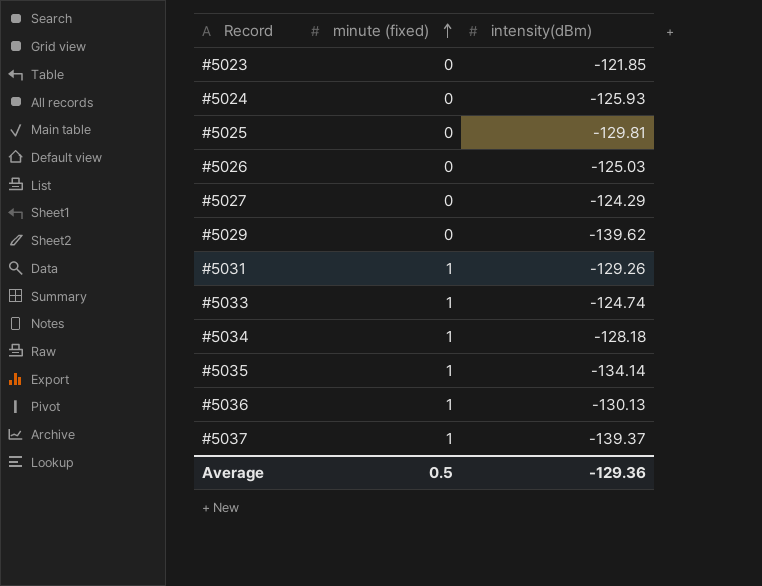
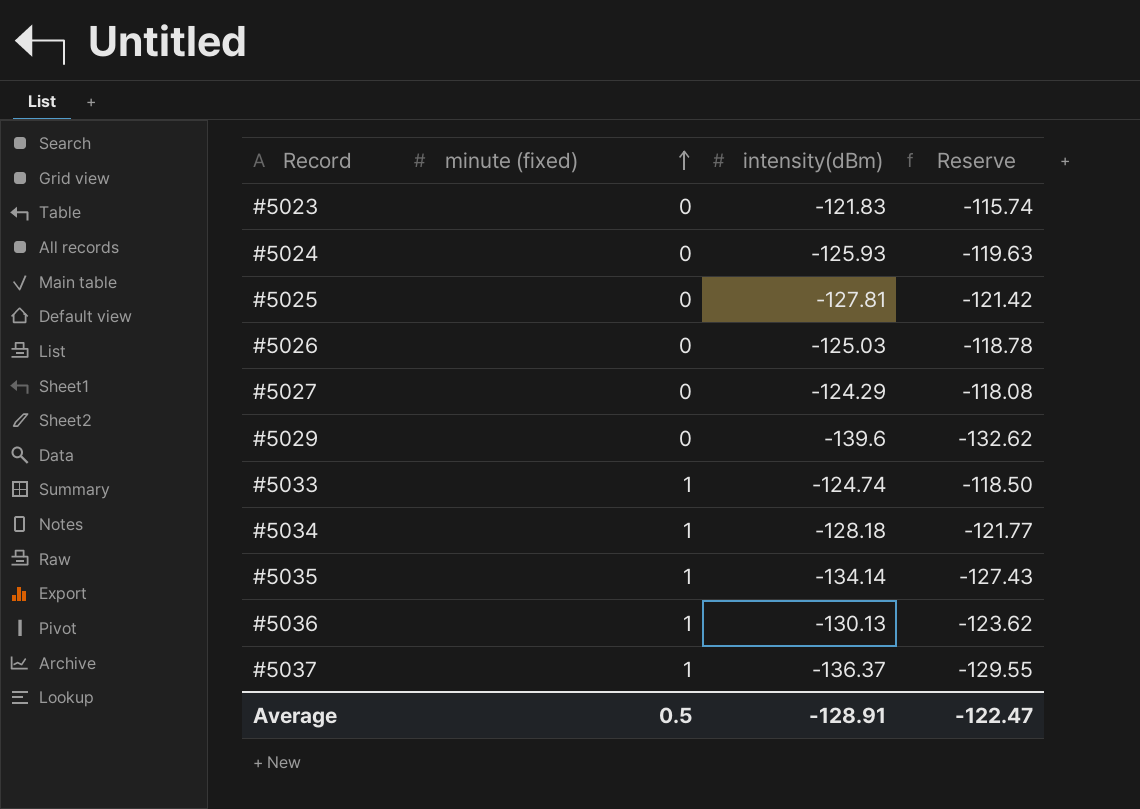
column Reserve | formula: none -> [intensity(dBm)] * 0.95
row #5031: 1 | -129.26 -> none
#5023 | intensity(dBm): -121.85 -> -121.83
#5025 | intensity(dBm): -129.81 -> -127.81
#5029 | intensity(dBm): -139.62 -> -139.6
#5037 | intensity(dBm): -139.37 -> -136.37
Average | intensity(dBm): -129.36 -> -128.91

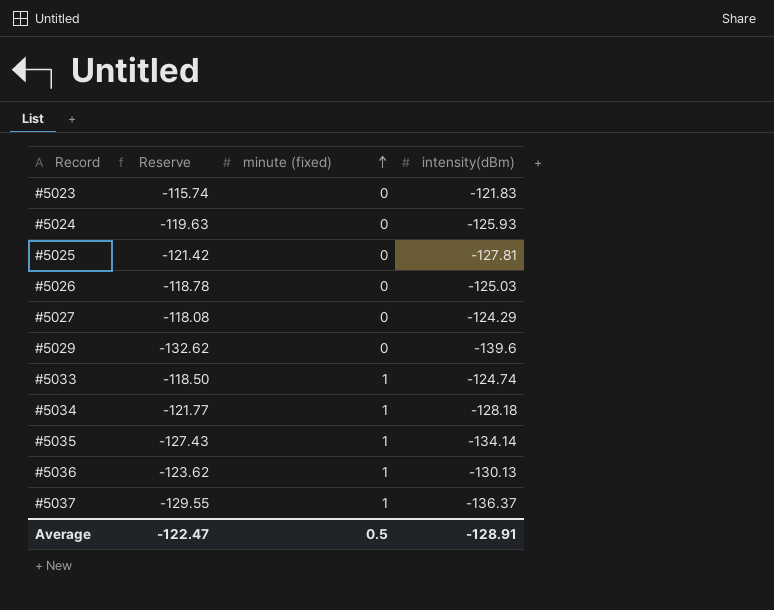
column Reserve | position: 4 -> 2

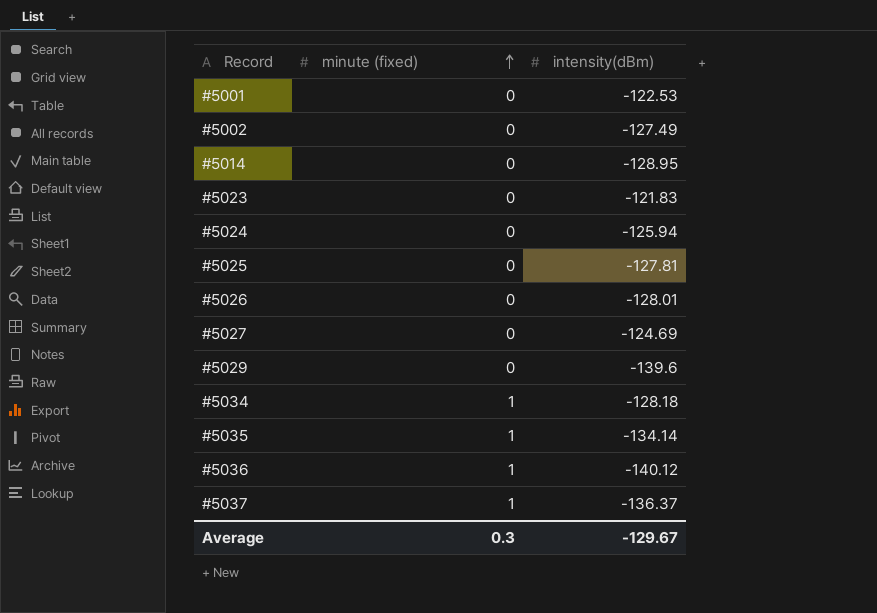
column Reserve | formula: [intensity(dBm)] * 0.95 -> none
row #5033: -118.50 | 1 | -124.74 -> none
row #5001: none -> 0 | -122.53
row #5002: none -> 0 | -127.49
row #5014: none -> 0 | -128.95
#5024 | intensity(dBm): -125.93 -> -125.94
#5026 | intensity(dBm): -125.03 -> -128.01
#5027 | intensity(dBm): -124.29 -> -124.69
#5036 | intensity(dBm): -130.13 -> -140.12
Average | minute (fixed): 0.5 -> 0.3
Average | intensity(dBm): -128.91 -> -129.67

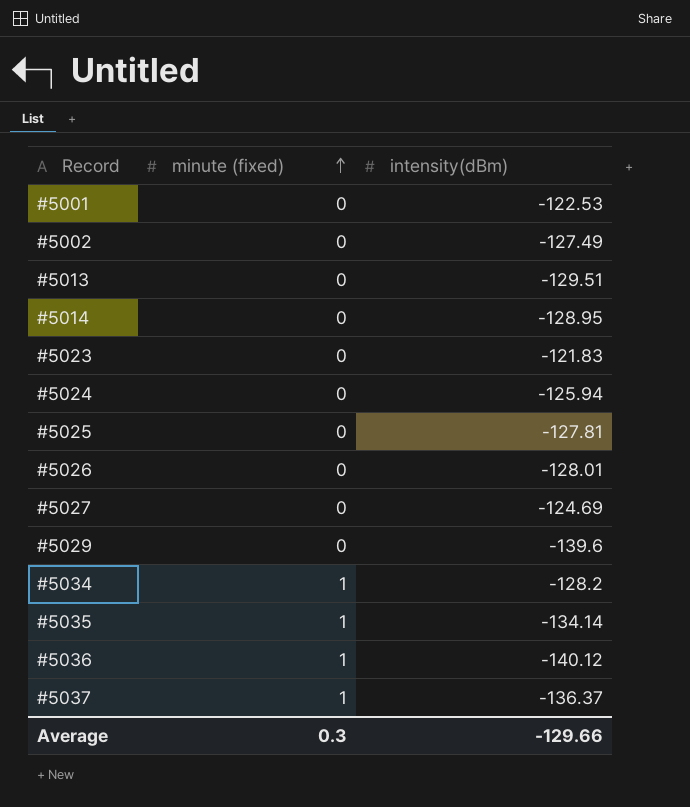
row #5013: none -> 0 | -129.51
#5034 | intensity(dBm): -128.18 -> -128.2
Average | intensity(dBm): -129.67 -> -129.66

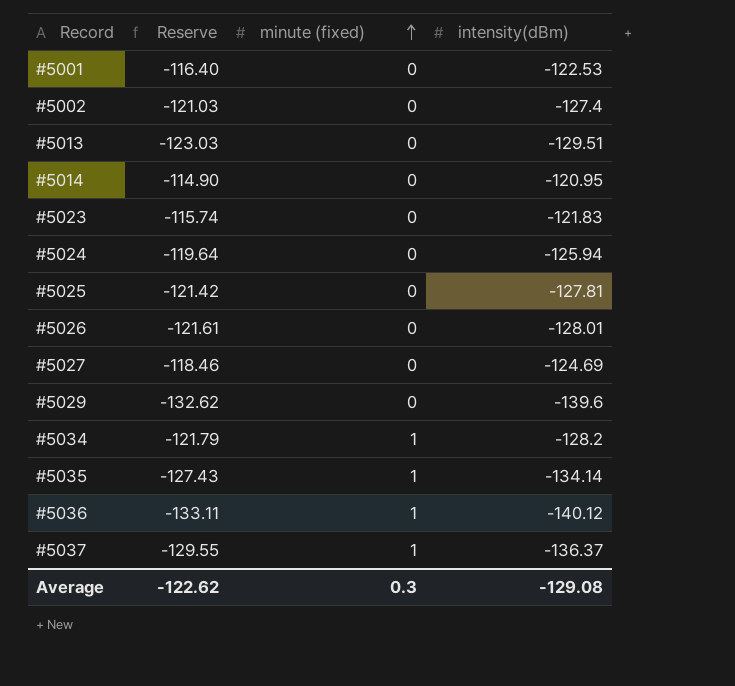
column Reserve | formula: none -> [intensity(dBm)] * 0.95
#5002 | intensity(dBm): -127.49 -> -127.4
#5014 | intensity(dBm): -128.95 -> -120.95
Average | intensity(dBm): -129.66 -> -129.08

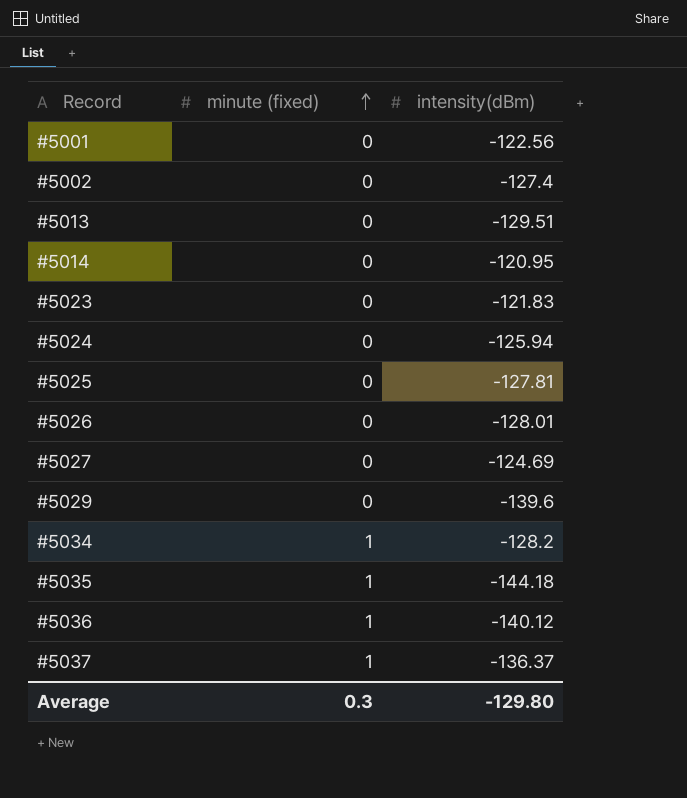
column Reserve | formula: [intensity(dBm)] * 0.95 -> none
#5001 | intensity(dBm): -122.53 -> -122.56
#5035 | intensity(dBm): -134.14 -> -144.18
Average | intensity(dBm): -129.08 -> -129.80

